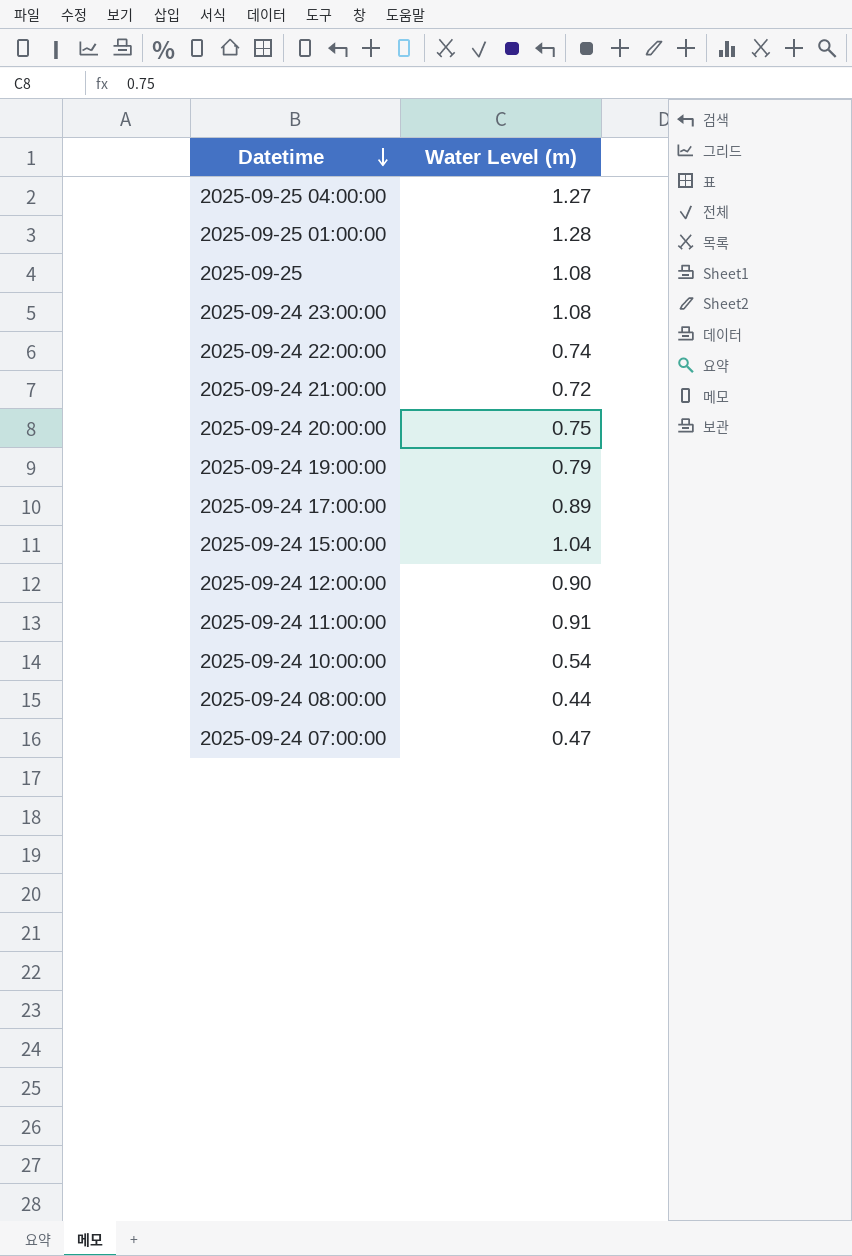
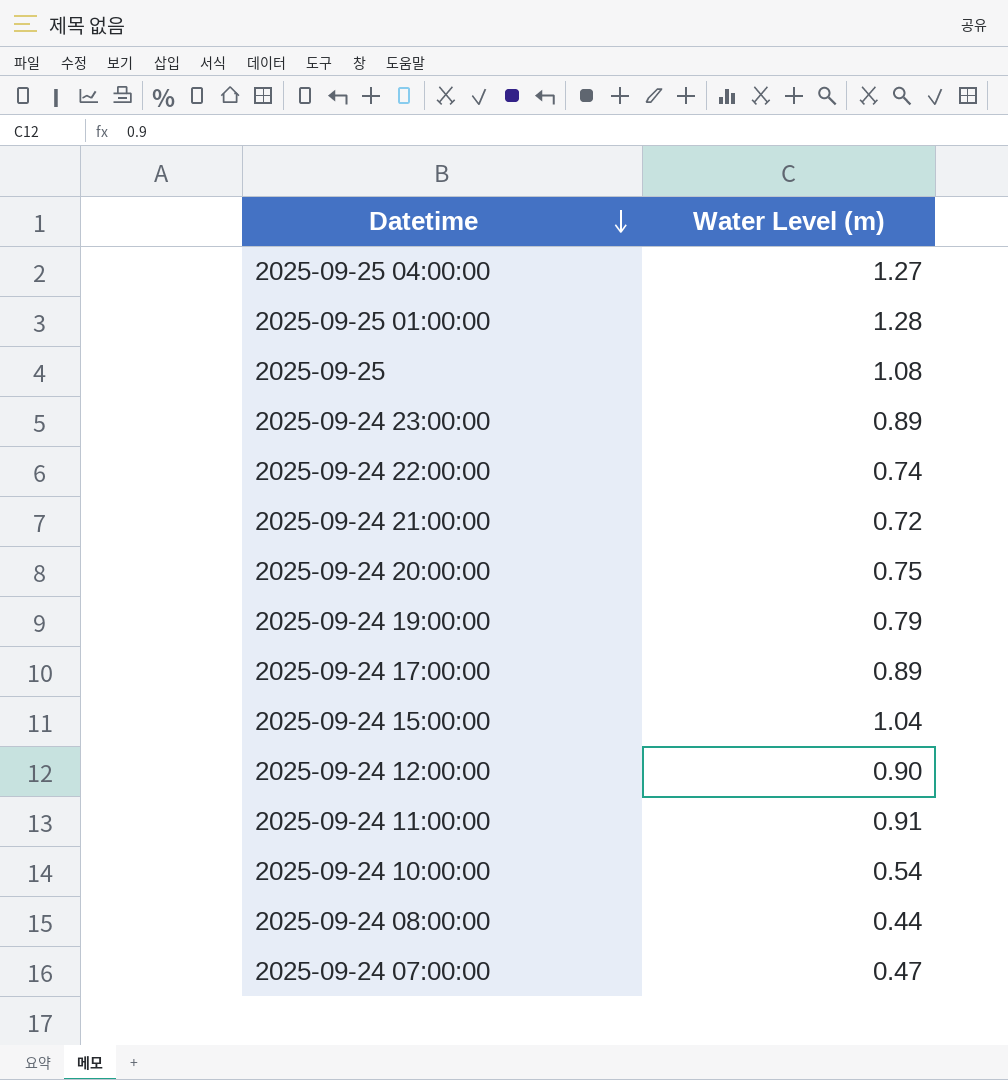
2025-09-24 23:00:00 | Water Level (m): 1.08 -> 0.89

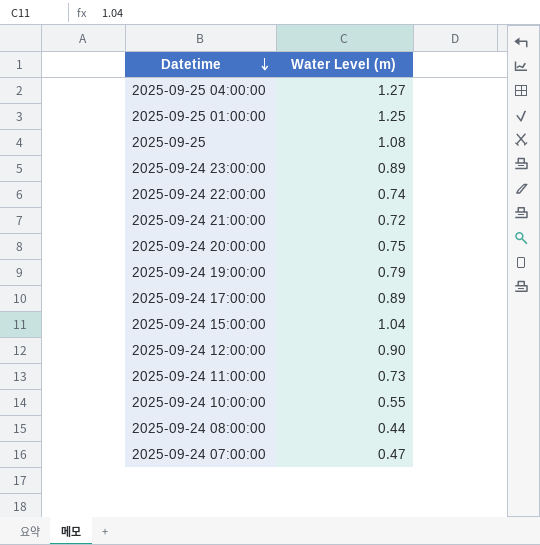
2025-09-25 01:00:00 | Water Level (m): 1.28 -> 1.25
2025-09-24 11:00:00 | Water Level (m): 0.91 -> 0.73
2025-09-24 10:00:00 | Water Level (m): 0.54 -> 0.55

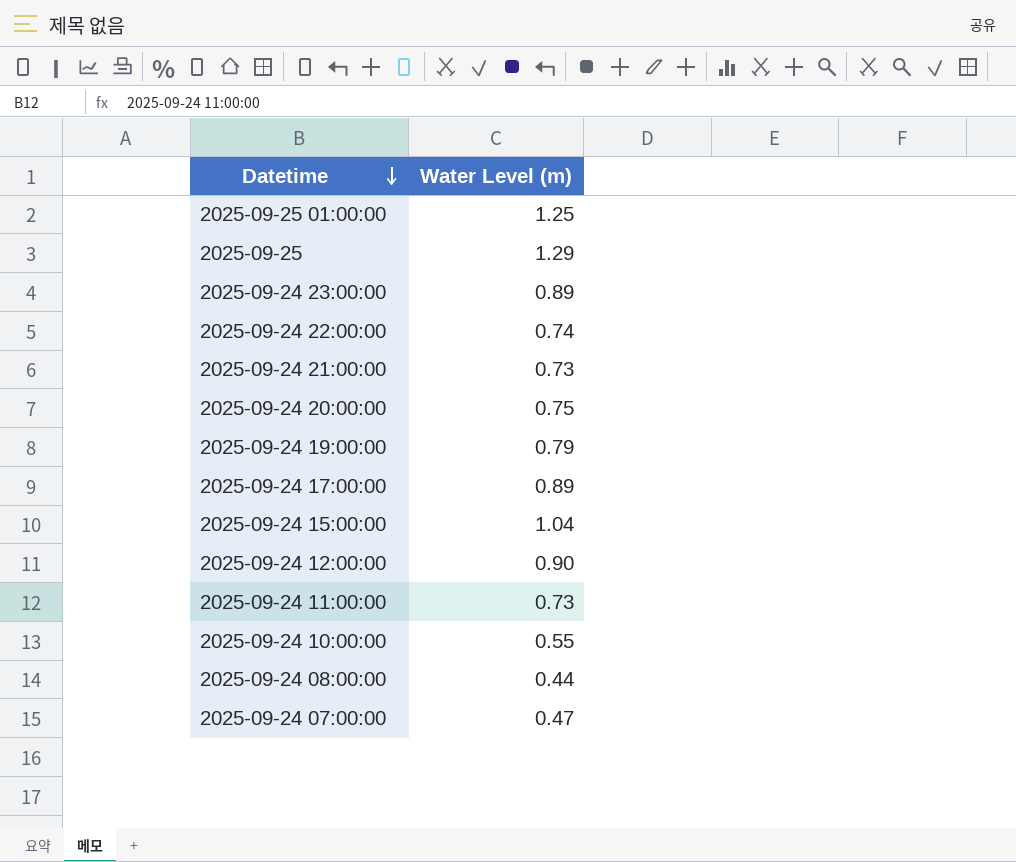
row 2025-09-25 04:00:00: 1.27 -> none
2025-09-25 | Water Level (m): 1.08 -> 1.29
2025-09-24 21:00:00 | Water Level (m): 0.72 -> 0.73

